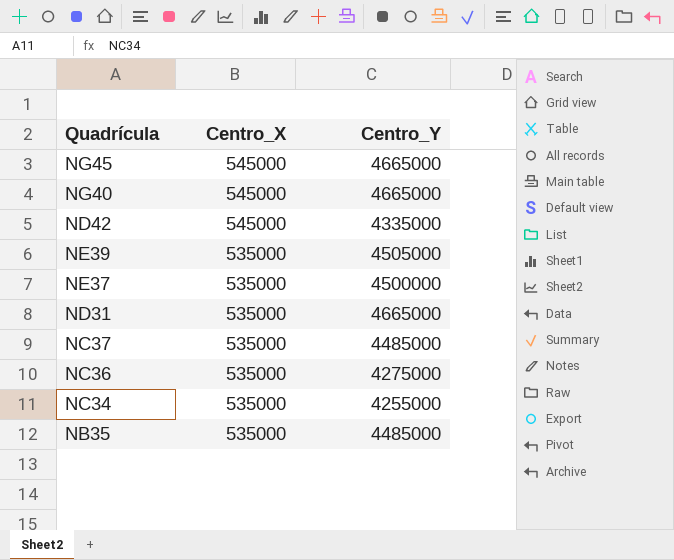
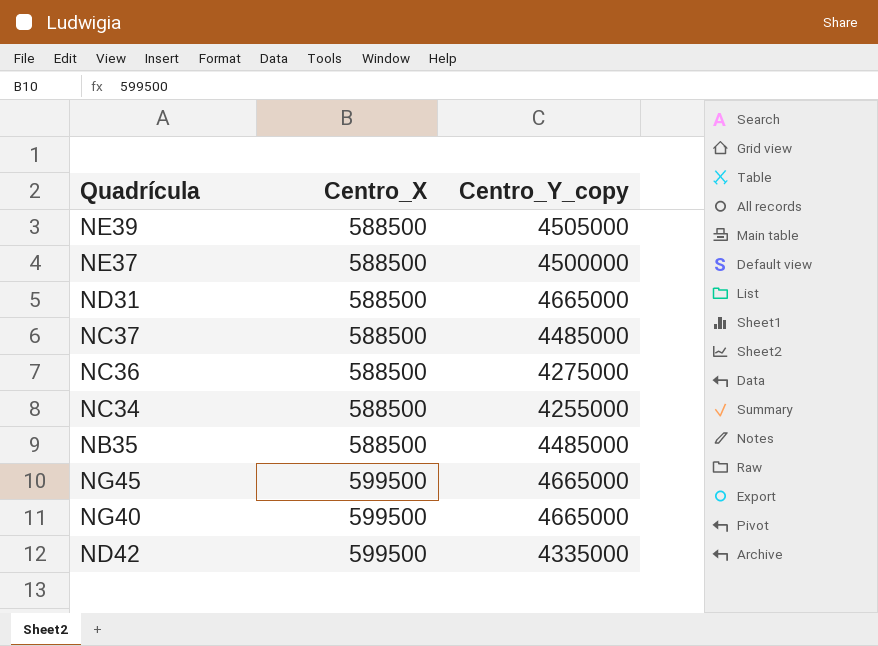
row order: Centro_X descending -> Centro_X ascending
column name: Centro_Y -> Centro_Y_copy
NE39 | Centro_X: 535000 -> 588500
NE37 | Centro_X: 535000 -> 588500
ND31 | Centro_X: 535000 -> 588500
NC37 | Centro_X: 535000 -> 588500
NC36 | Centro_X: 535000 -> 588500
NC34 | Centro_X: 535000 -> 588500
NB35 | Centro_X: 535000 -> 588500
NG45 | Centro_X: 545000 -> 599500
NG40 | Centro_X: 545000 -> 599500
ND42 | Centro_X: 545000 -> 599500

